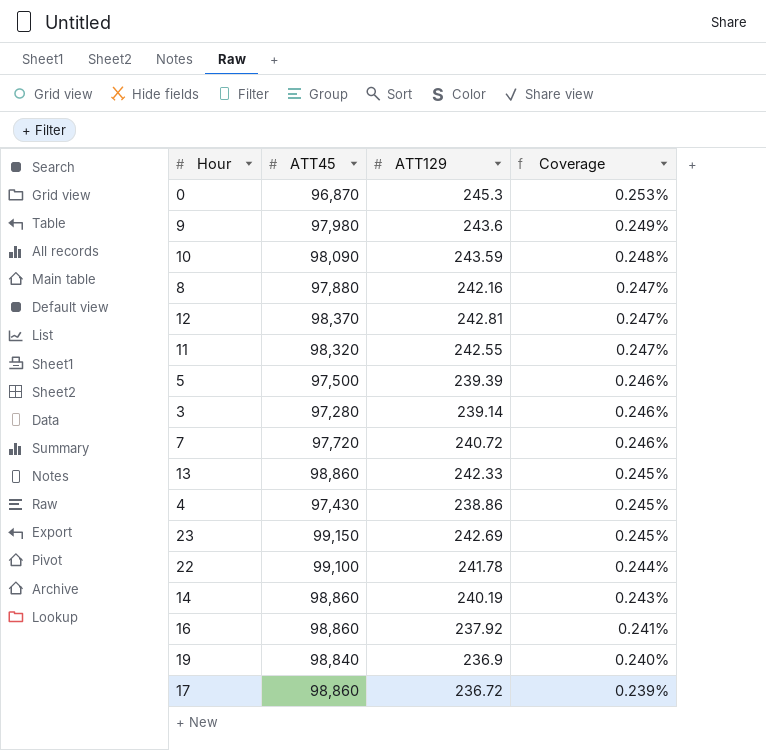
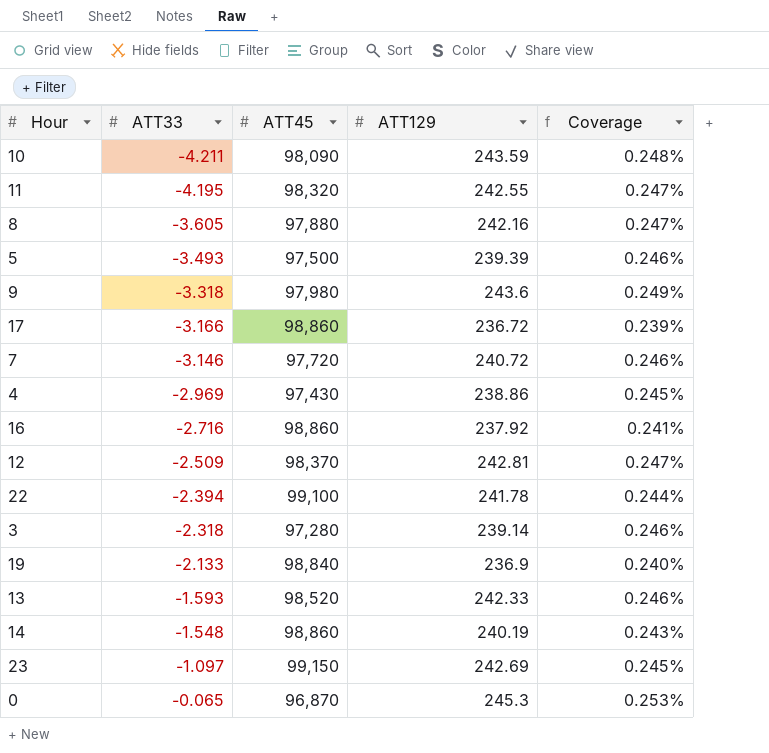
row order: Coverage descending -> ATT33 ascending
column ATT33 | position: none -> 2
13 | ATT45: 98,860 -> 98,520
13 | Coverage: 0.245% -> 0.246%

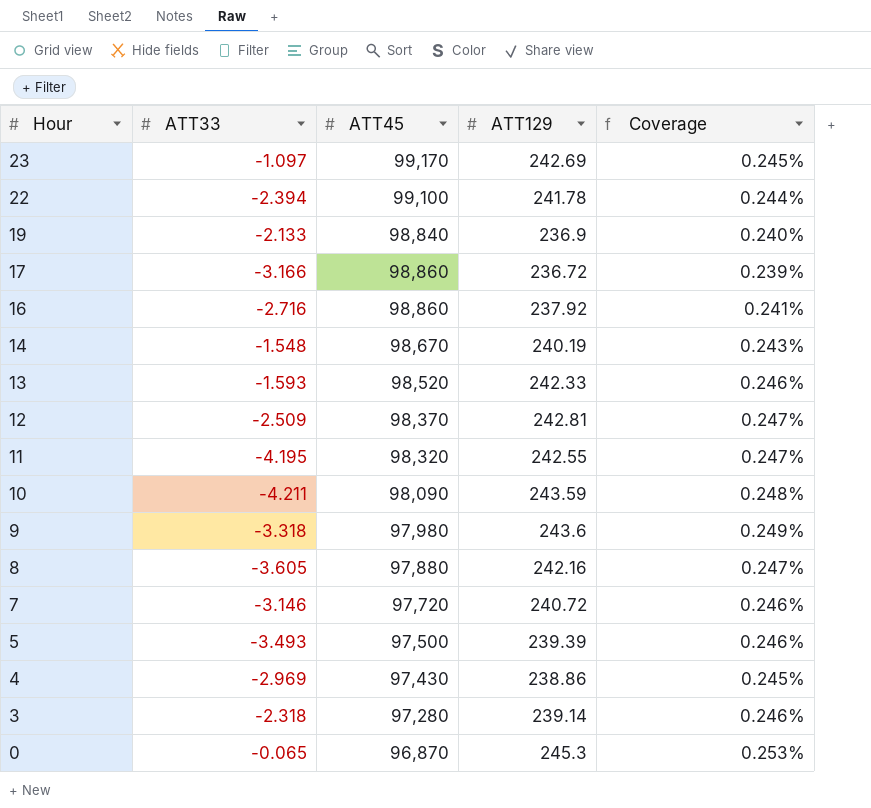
row order: ATT33 ascending -> Hour descending
23 | ATT45: 99,150 -> 99,170
14 | ATT45: 98,860 -> 98,670

